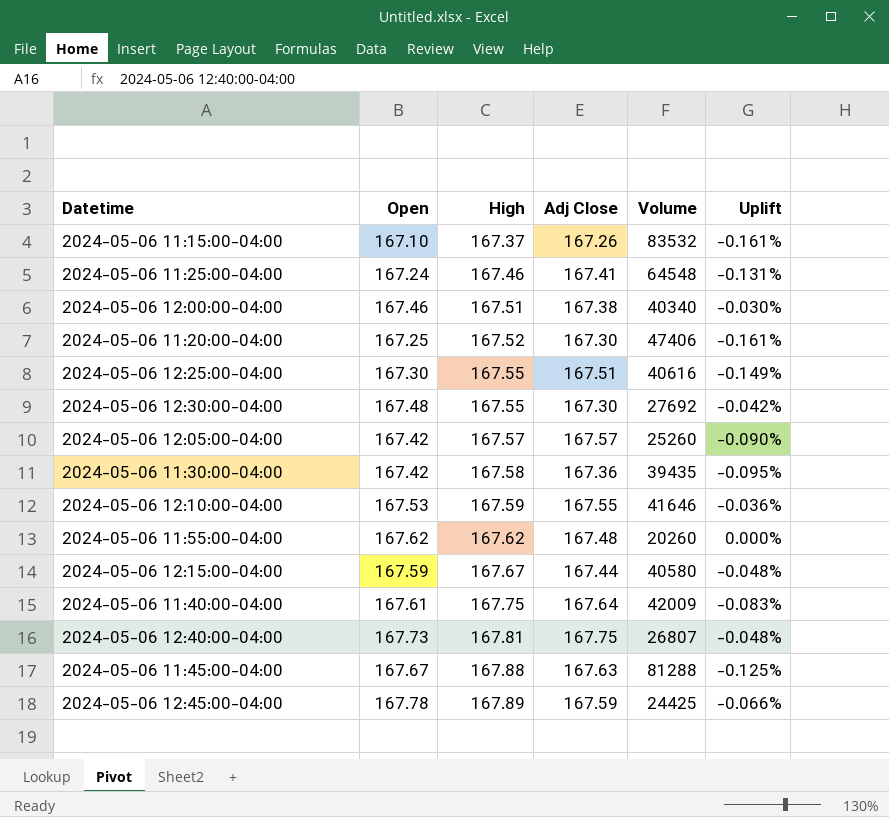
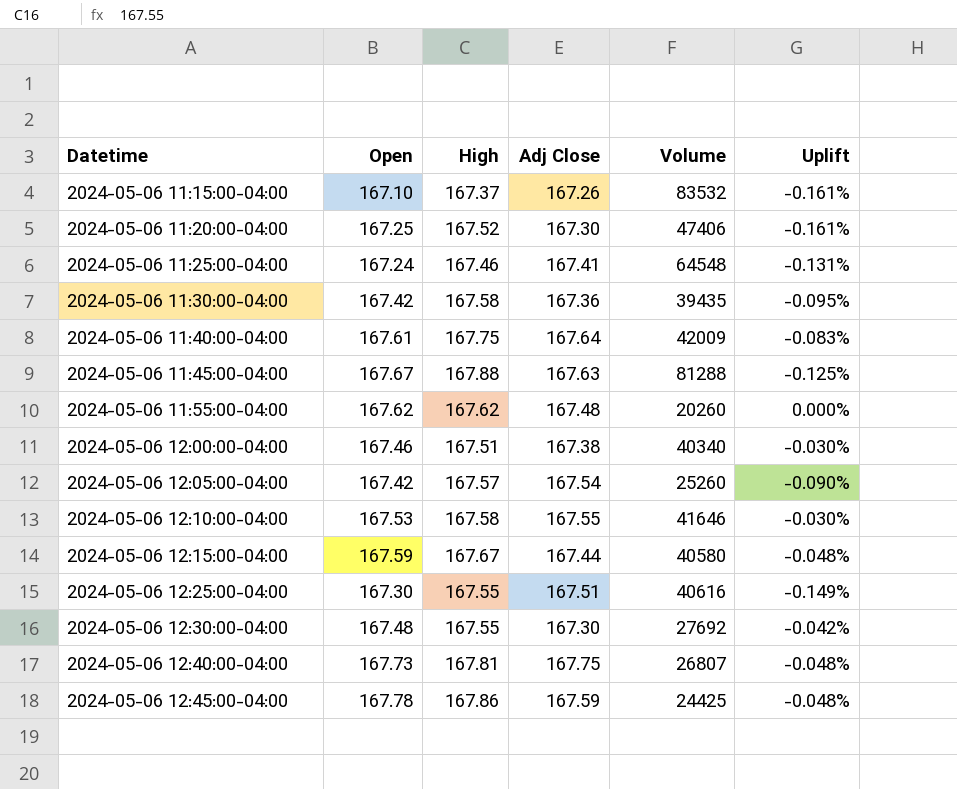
row order: High ascending -> Datetime ascending
2024-05-06 12:05:00-04:00 | Adj Close: 167.57 -> 167.54
2024-05-06 12:10:00-04:00 | High: 167.59 -> 167.58
2024-05-06 12:10:00-04:00 | Uplift: -0.036% -> -0.030%
2024-05-06 12:45:00-04:00 | High: 167.89 -> 167.86
2024-05-06 12:45:00-04:00 | Uplift: -0.066% -> -0.048%

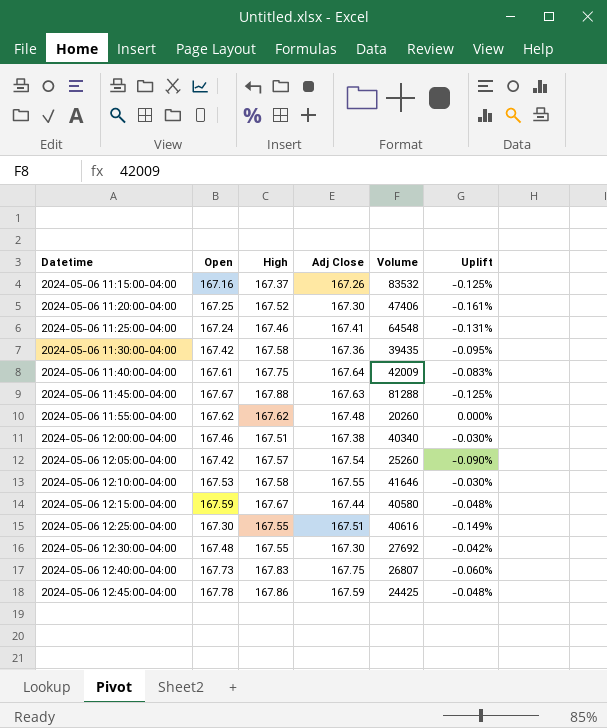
2024-05-06 11:15:00-04:00 | Open: 167.10 -> 167.16
2024-05-06 11:15:00-04:00 | Uplift: -0.161% -> -0.125%
2024-05-06 12:40:00-04:00 | High: 167.81 -> 167.83
2024-05-06 12:40:00-04:00 | Uplift: -0.048% -> -0.060%

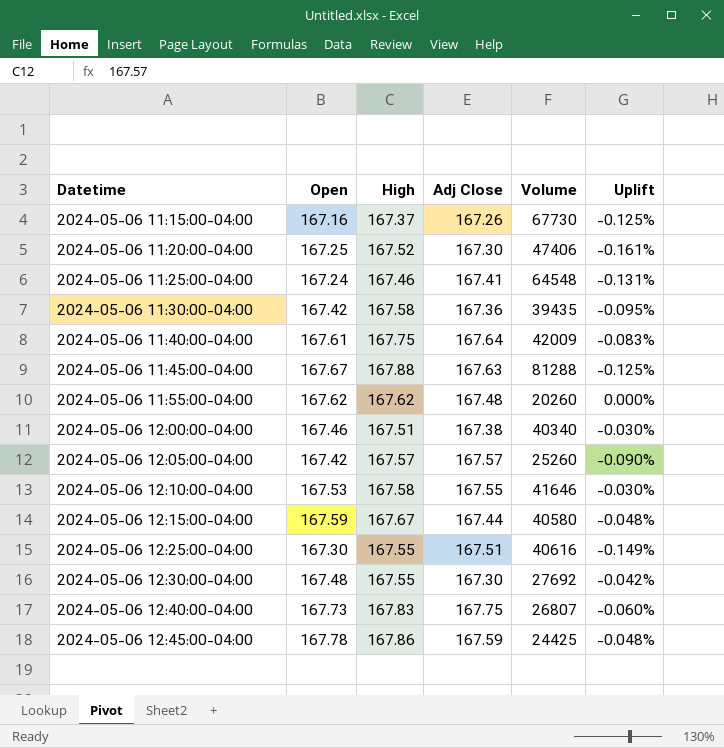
2024-05-06 11:15:00-04:00 | Volume: 83532 -> 67730
2024-05-06 12:05:00-04:00 | Adj Close: 167.54 -> 167.57

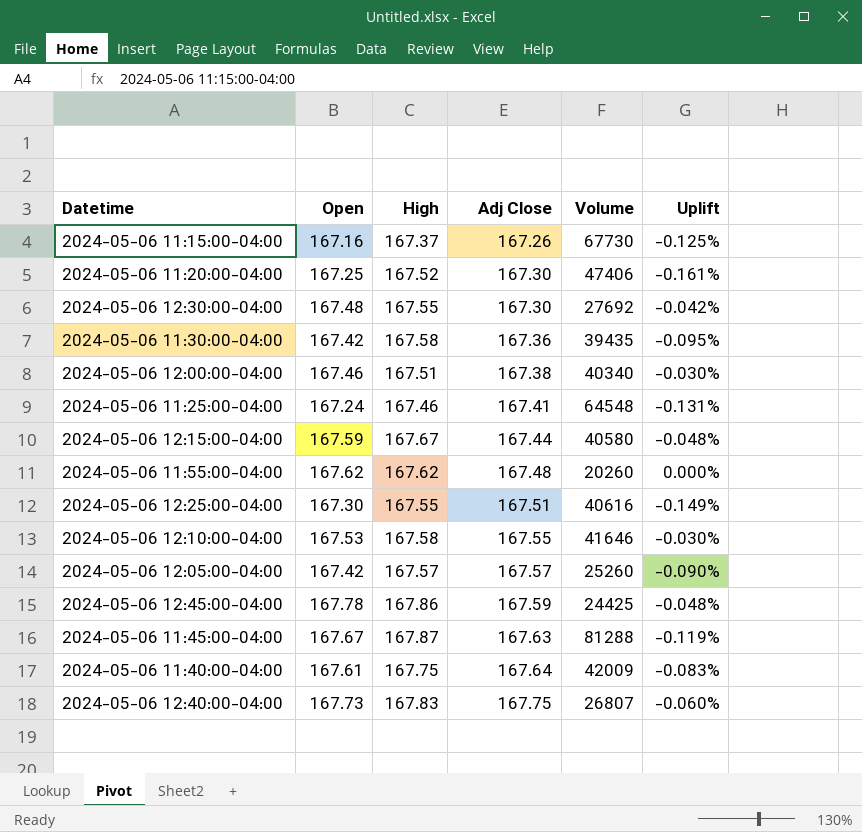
row order: Datetime ascending -> Adj Close ascending
2024-05-06 11:45:00-04:00 | High: 167.88 -> 167.87
2024-05-06 11:45:00-04:00 | Uplift: -0.125% -> -0.119%

